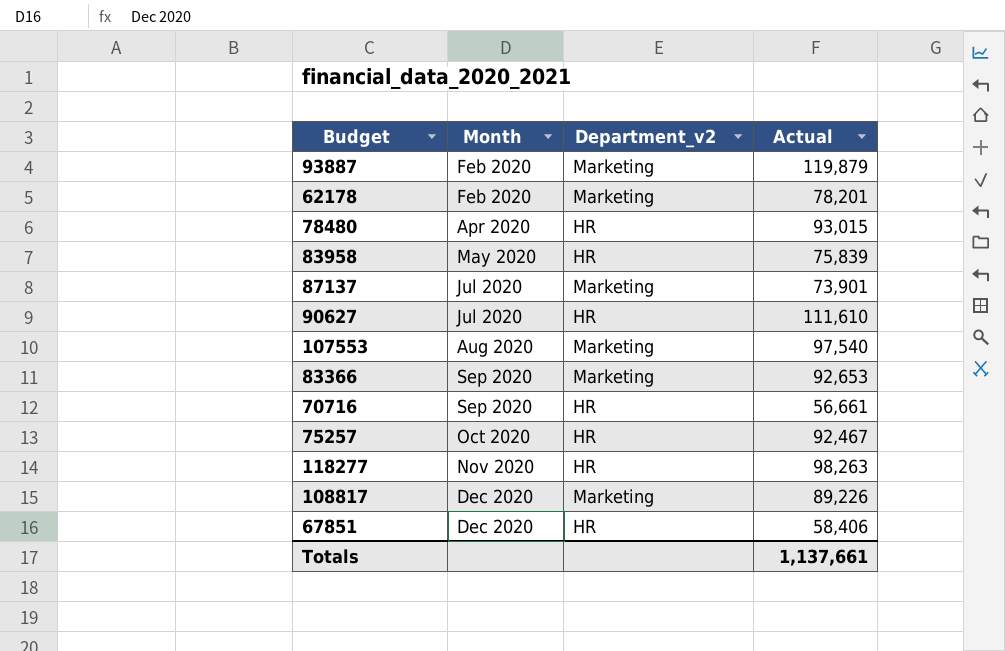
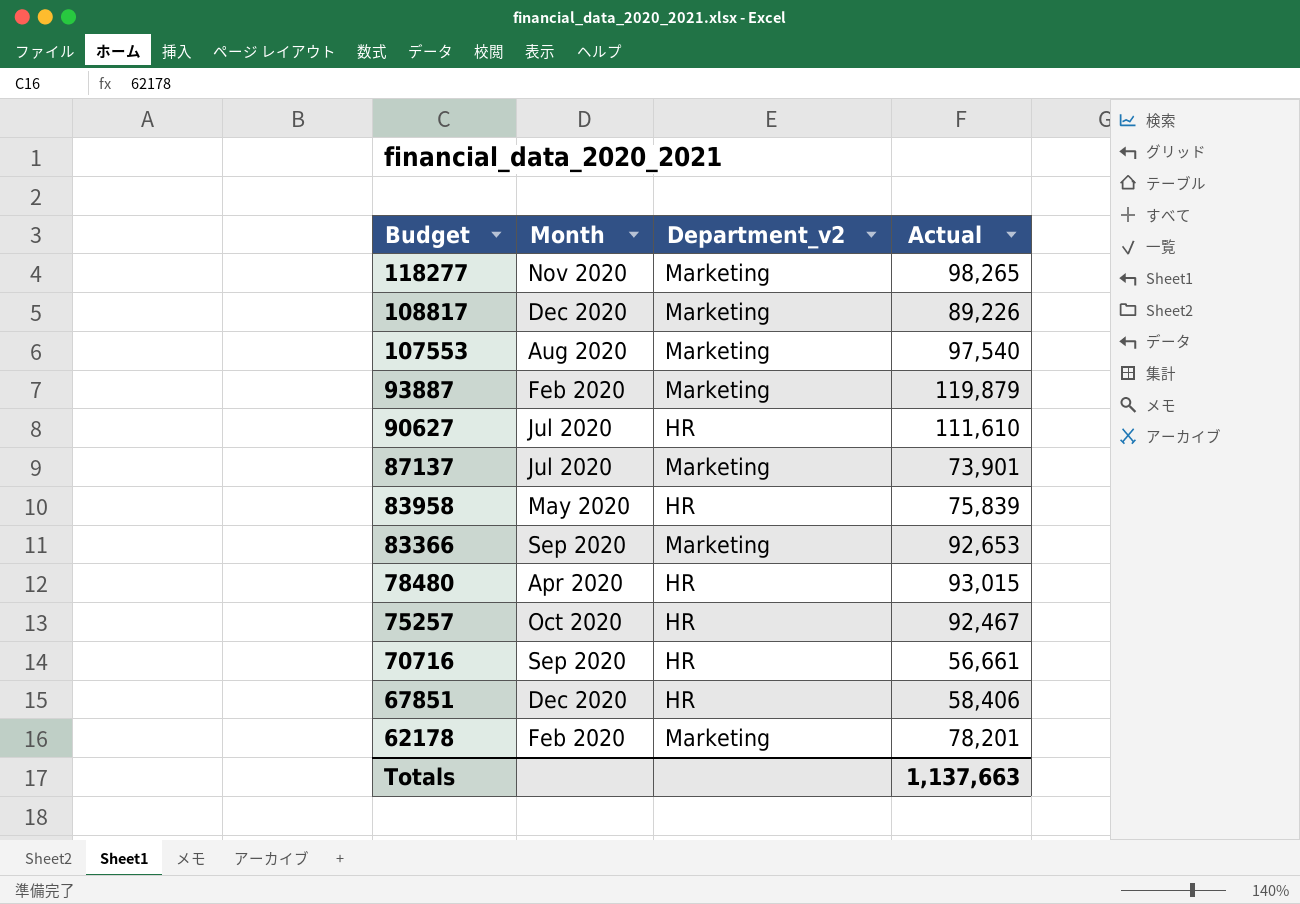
row order: Month ascending -> Budget descending
118277 | Department_v2: HR -> Marketing
118277 | Actual: 98,263 -> 98,265
Totals | Actual: 1,137,661 -> 1,137,663

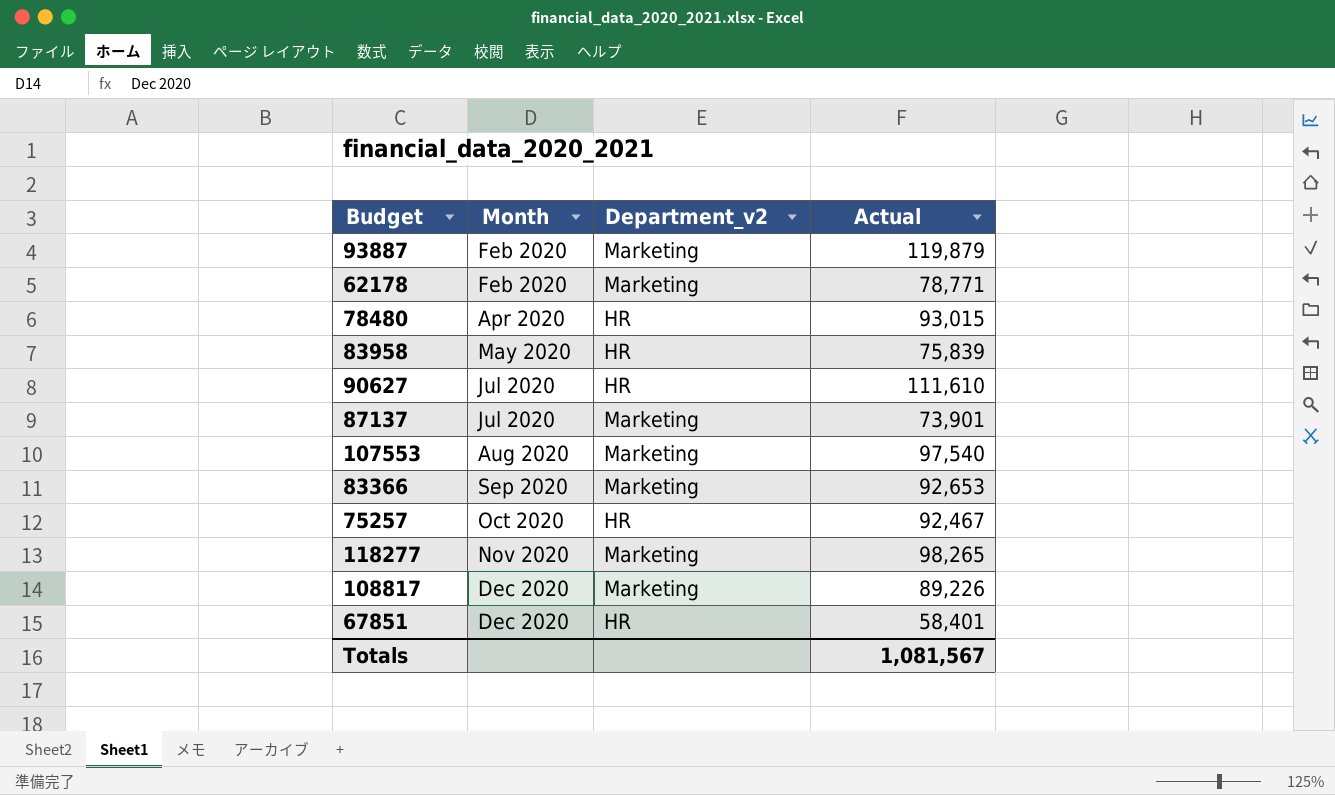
row order: Budget descending -> Month ascending
row 70716: Sep 2020 | HR | 56,661 -> none
62178 | Actual: 78,201 -> 78,771
67851 | Actual: 58,406 -> 58,401
Totals | Actual: 1,137,663 -> 1,081,567

